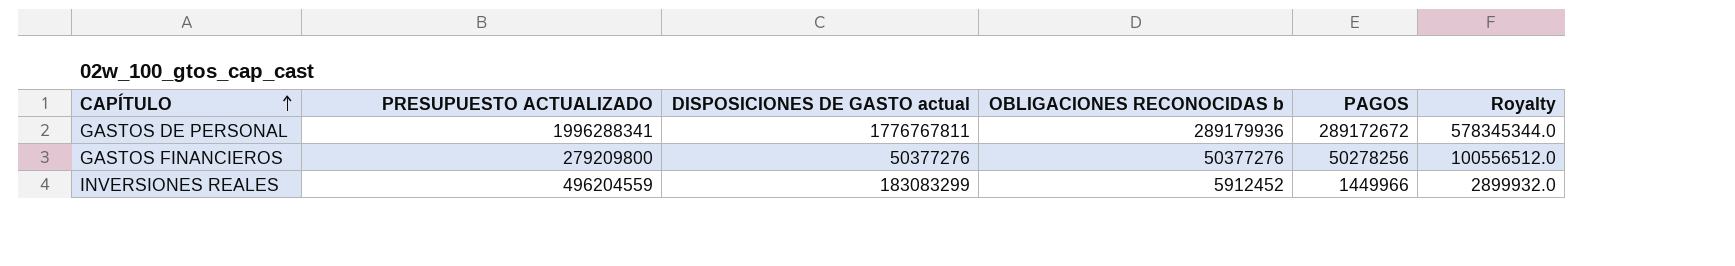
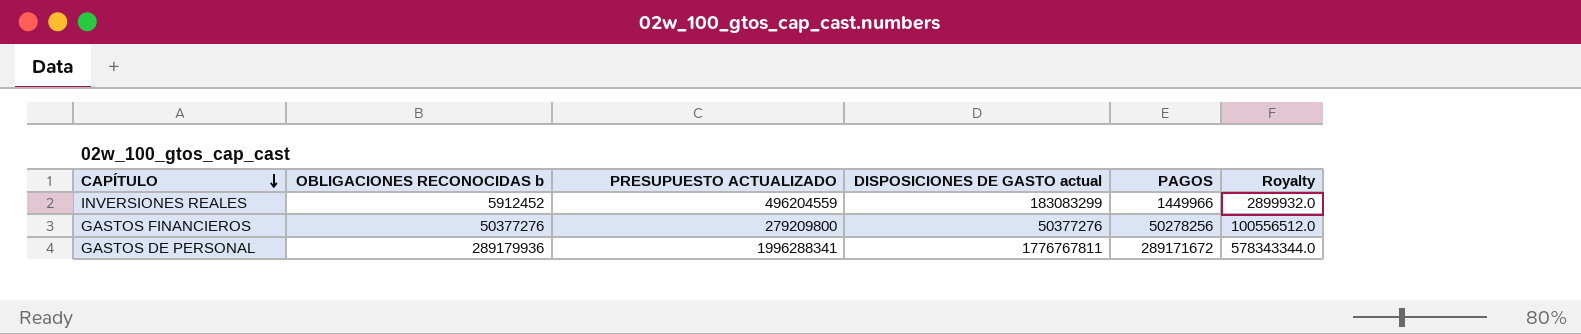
row order: CAPÍTULO ascending -> CAPÍTULO descending
column OBLIGACIONES RECONOCIDAS b | position: 4 -> 2
GASTOS DE PERSONAL | PAGOS: 289172672 -> 289171672
GASTOS DE PERSONAL | Royalty: 578345344.0 -> 578343344.0

